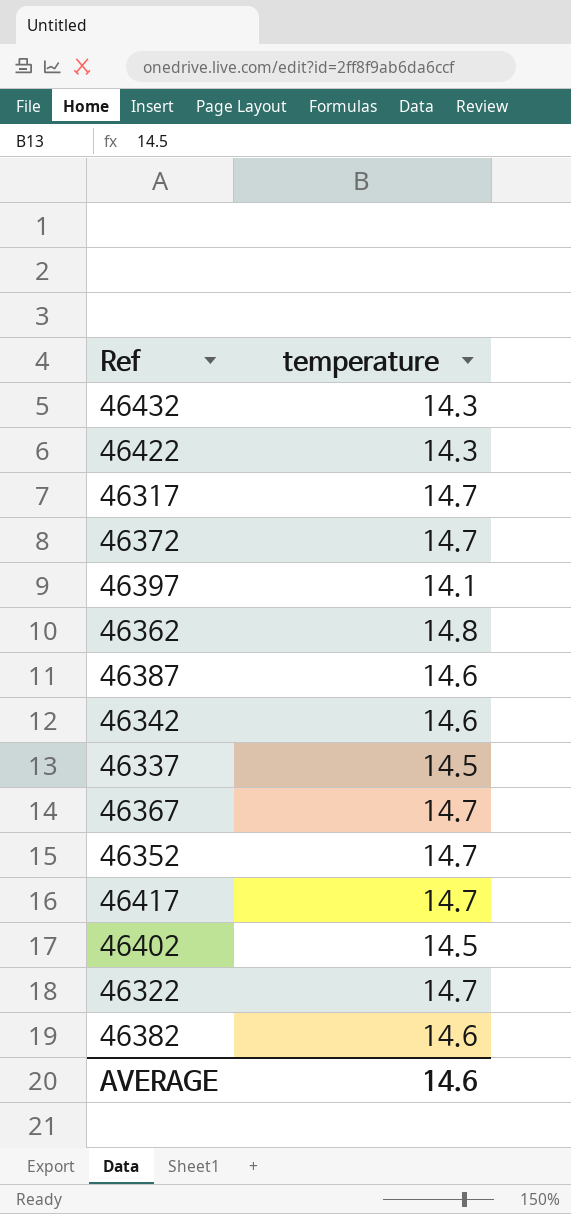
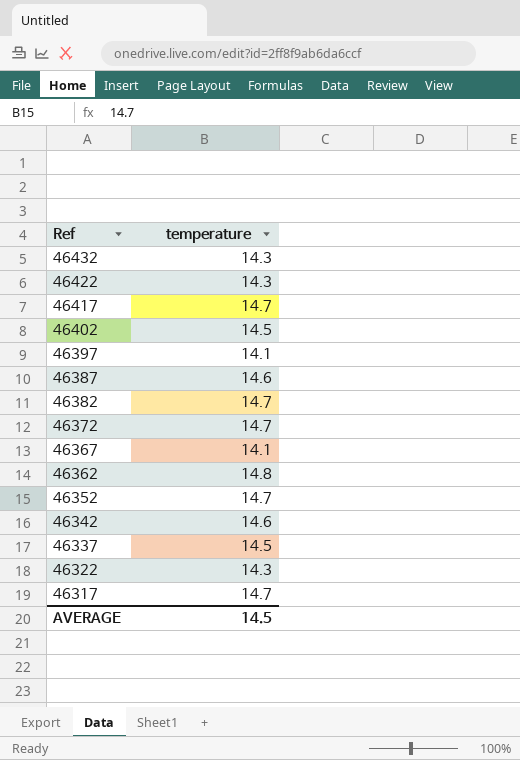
row order: none -> Ref descending
46382 | temperature: 14.6 -> 14.7
46367 | temperature: 14.7 -> 14.1
46322 | temperature: 14.7 -> 14.3
AVERAGE | temperature: 14.6 -> 14.5

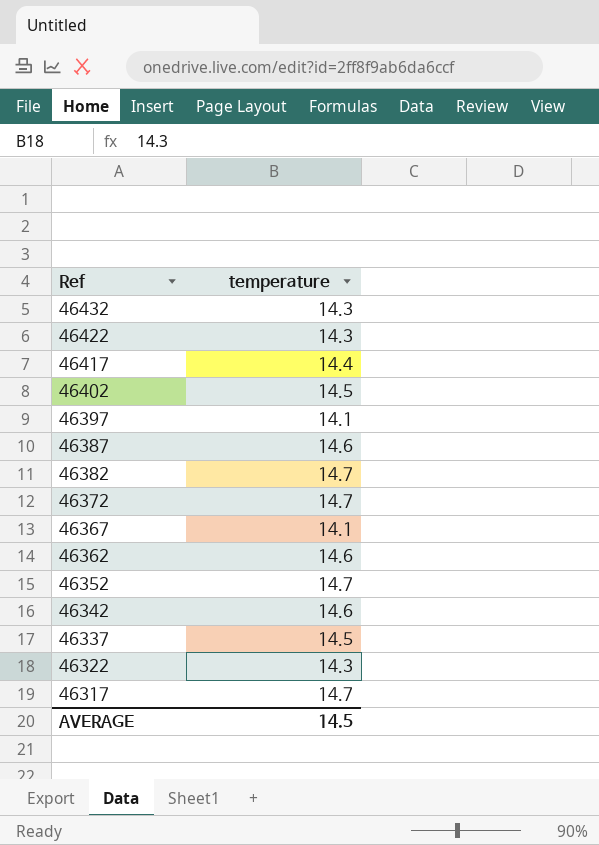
46417 | temperature: 14.7 -> 14.4
46362 | temperature: 14.8 -> 14.6

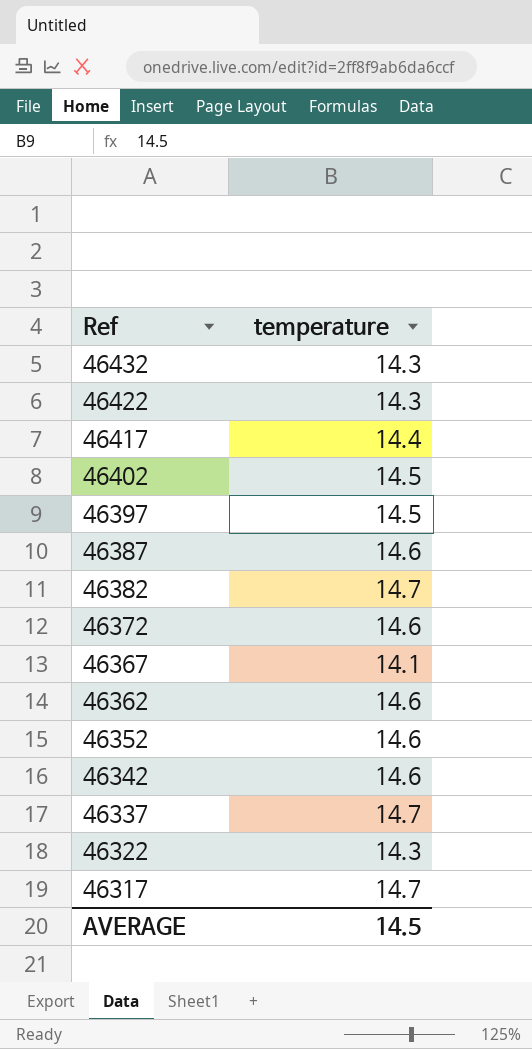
46397 | temperature: 14.1 -> 14.5
46372 | temperature: 14.7 -> 14.6
46352 | temperature: 14.7 -> 14.6
46337 | temperature: 14.5 -> 14.7

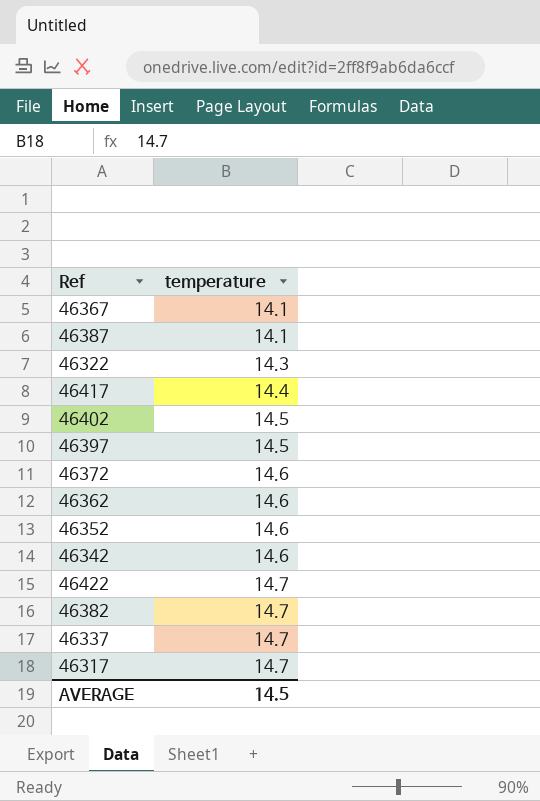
row order: Ref descending -> temperature ascending
row 46432: 14.3 -> none
46387 | temperature: 14.6 -> 14.1
46422 | temperature: 14.3 -> 14.7

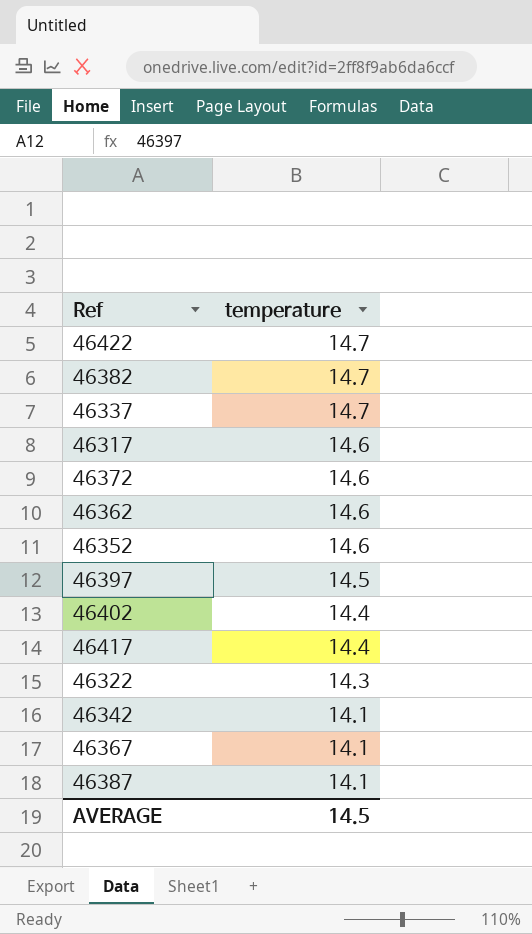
row order: temperature ascending -> temperature descending
46317 | temperature: 14.7 -> 14.6
46402 | temperature: 14.5 -> 14.4
46342 | temperature: 14.6 -> 14.1

